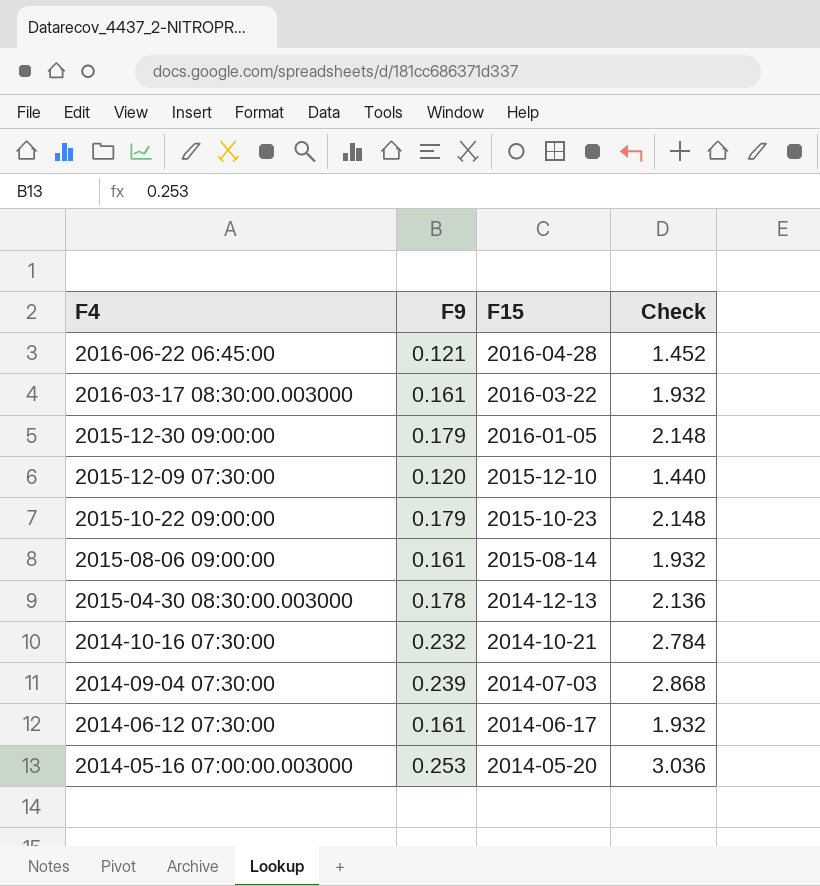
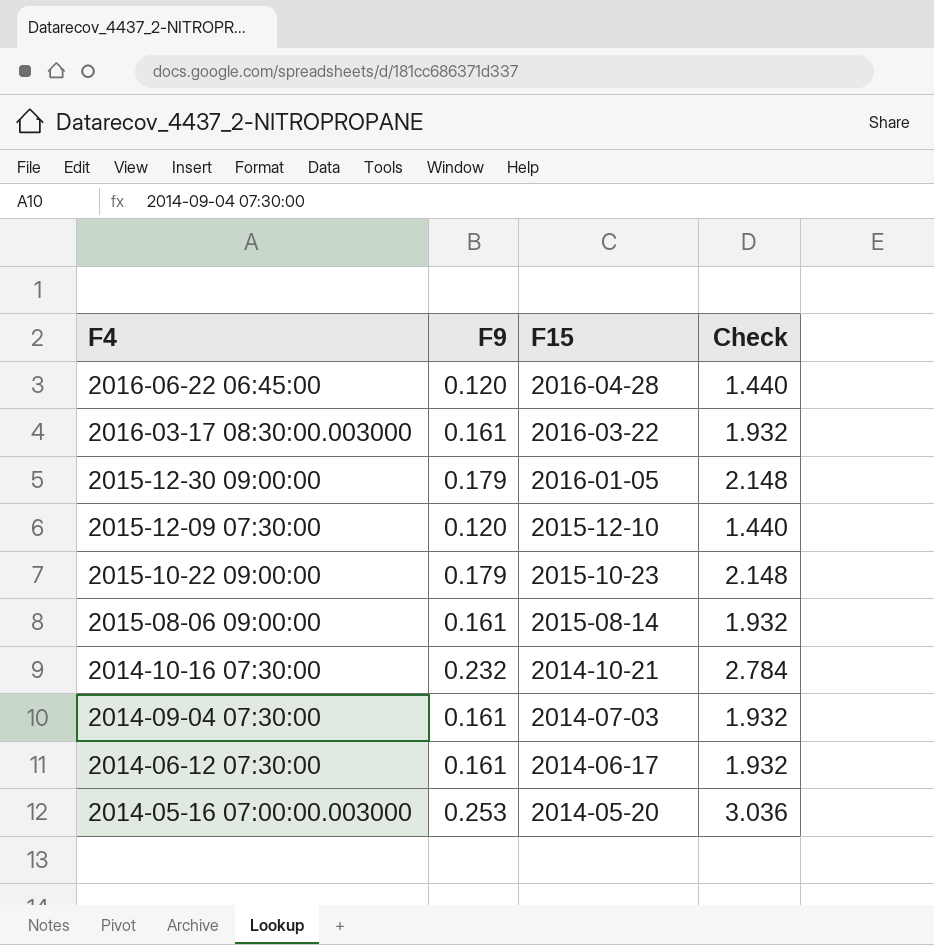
row 2015-04-30 08:30:00.003000: 0.178 | 2014-12-13 | 2.136 -> none
2016-06-22 06:45:00 | F9: 0.121 -> 0.120
2016-06-22 06:45:00 | Check: 1.452 -> 1.440
2014-09-04 07:30:00 | F9: 0.239 -> 0.161
2014-09-04 07:30:00 | Check: 2.868 -> 1.932

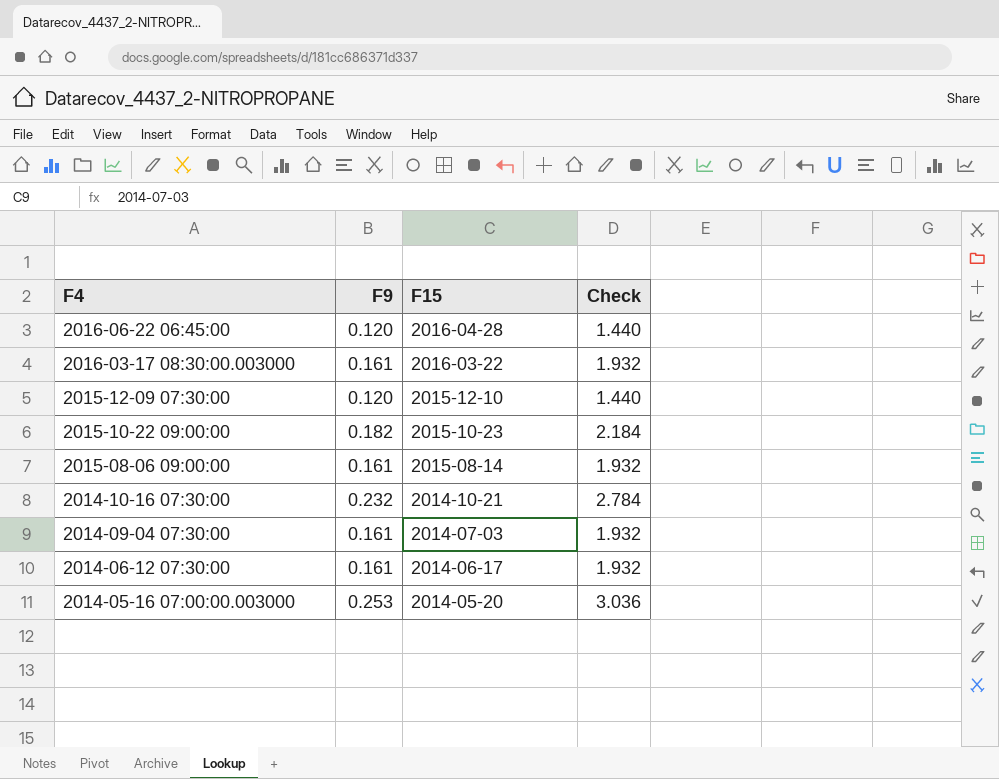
row 2015-12-30 09:00:00: 0.179 | 2016-01-05 | 2.148 -> none
2015-10-22 09:00:00 | F9: 0.179 -> 0.182
2015-10-22 09:00:00 | Check: 2.148 -> 2.184

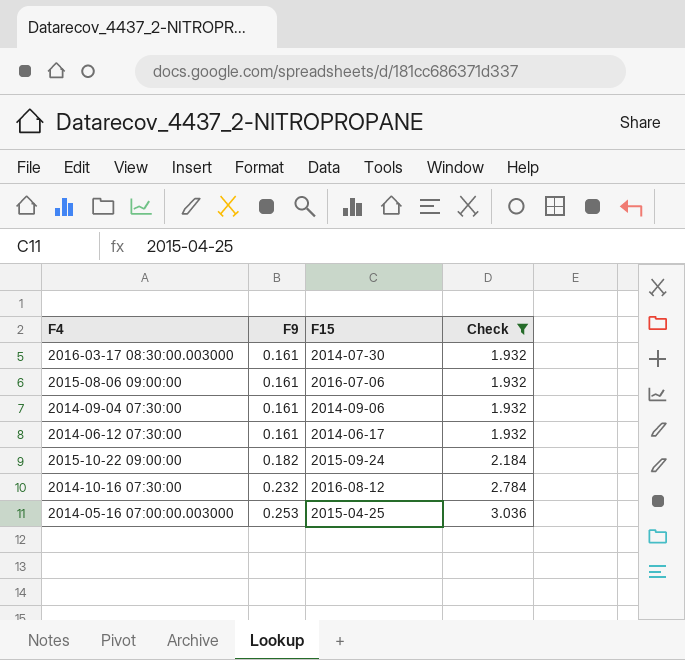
filter: none -> Check != 1.440
row order: F4 descending -> F9 ascending
2016-03-17 08:30:00.003000 | F15: 2016-03-22 -> 2014-07-30
2015-08-06 09:00:00 | F15: 2015-08-14 -> 2016-07-06
2014-09-04 07:30:00 | F15: 2014-07-03 -> 2014-09-06
2015-10-22 09:00:00 | F15: 2015-10-23 -> 2015-09-24
2014-10-16 07:30:00 | F15: 2014-10-21 -> 2016-08-12
2014-05-16 07:00:00.003000 | F15: 2014-05-20 -> 2015-04-25

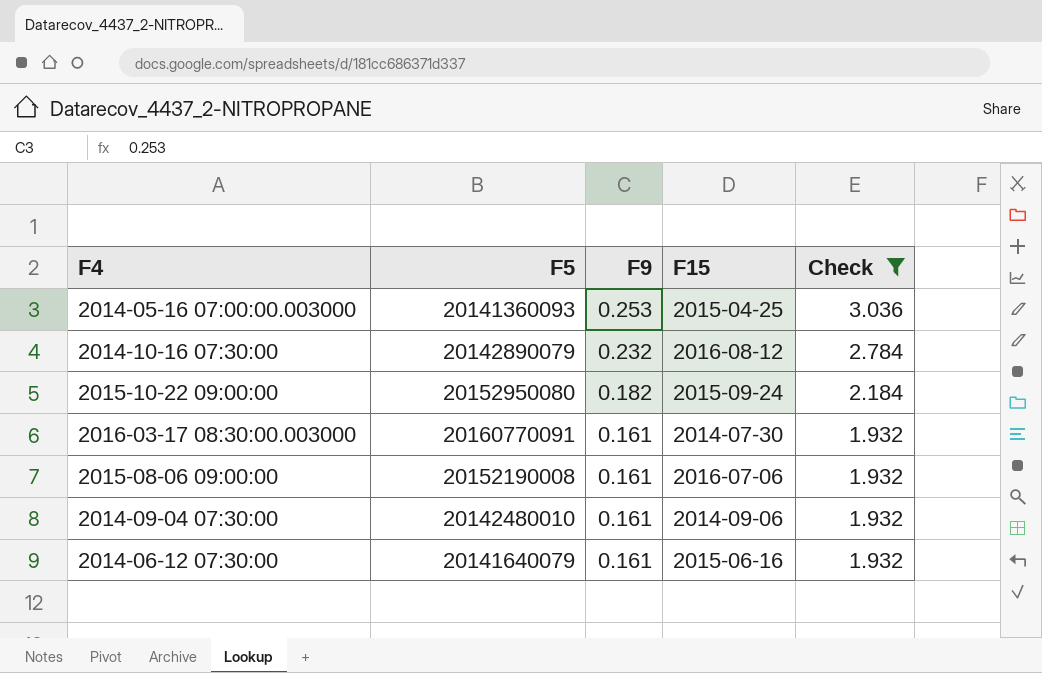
row order: F9 ascending -> F9 descending
column F5 | position: none -> 2
2014-06-12 07:30:00 | F15: 2014-06-17 -> 2015-06-16

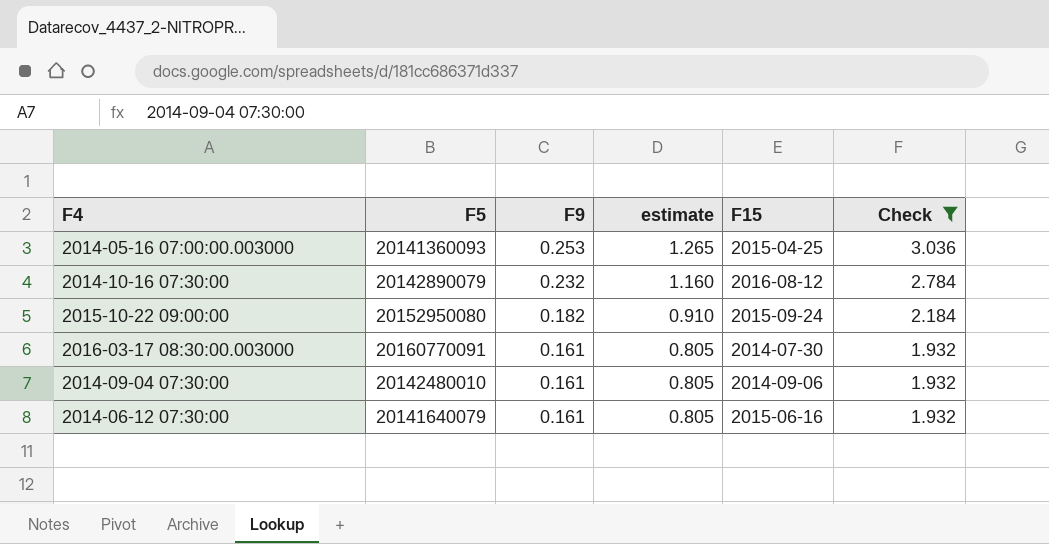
column estimate | formula: none -> [F9] * 5
row 2015-08-06 09:00:00: 20152190008 | 0.161 | 2016-07-06 | 1.932 -> none

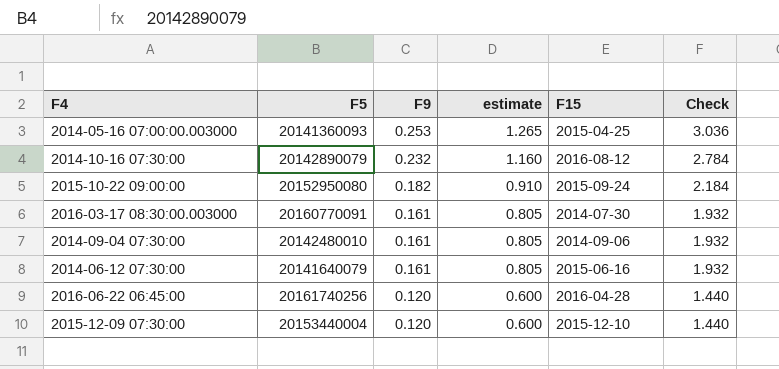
filter: Check != 1.440 -> none

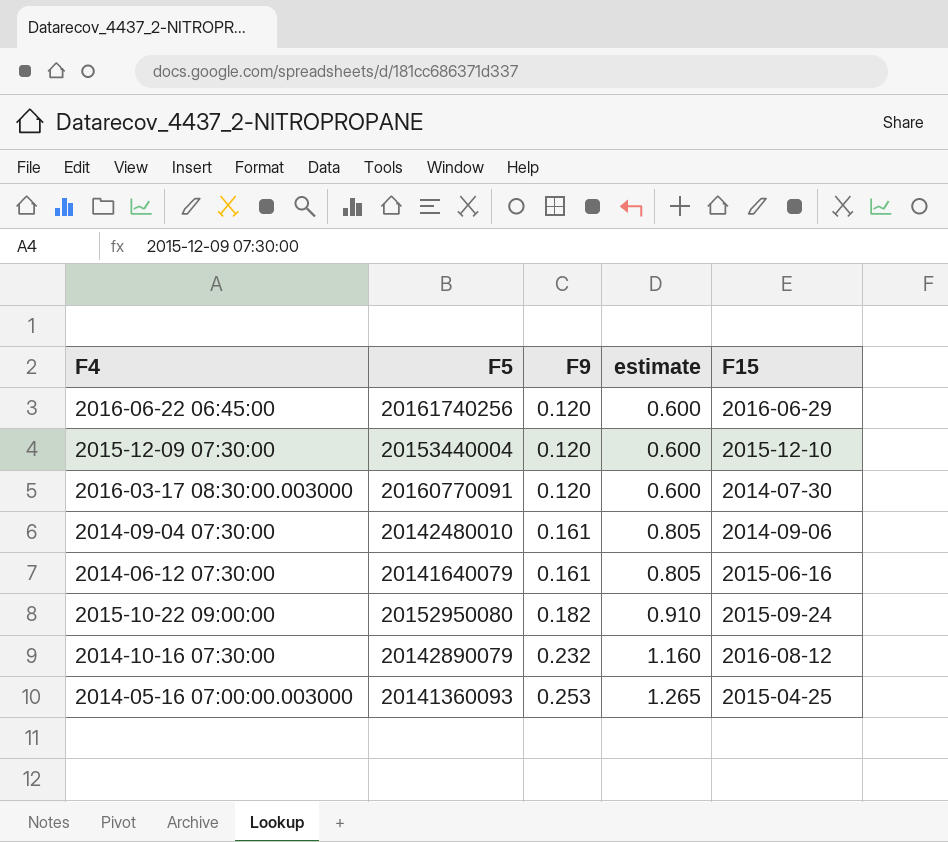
row order: F9 descending -> F9 ascending
column Check | formula: [F9] * 12 -> none
2016-06-22 06:45:00 | F15: 2016-04-28 -> 2016-06-29
2016-03-17 08:30:00.003000 | F9: 0.161 -> 0.120
2016-03-17 08:30:00.003000 | estimate: 0.805 -> 0.600

